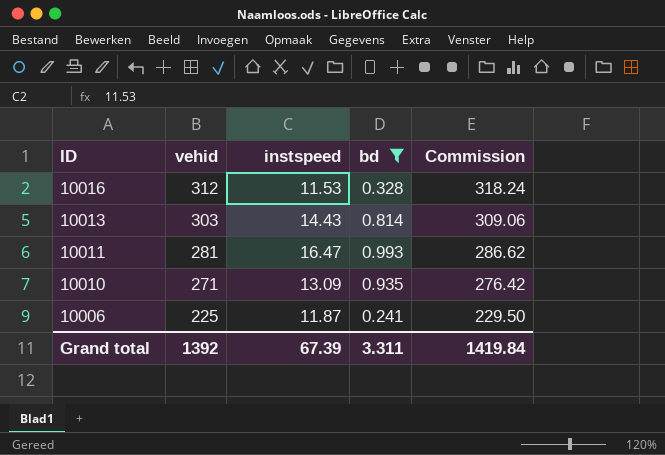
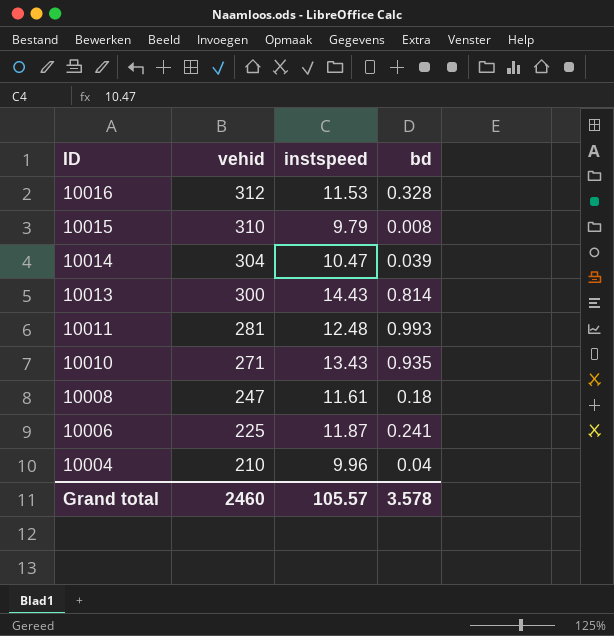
filter: bd >= 0.241 -> none
column Commission | formula: [vehid] * 1.02 -> none
10013 | vehid: 303 -> 300
10011 | instspeed: 16.47 -> 12.48
10010 | instspeed: 13.09 -> 13.43
Grand total | vehid: 1392 -> 2460
Grand total | instspeed: 67.39 -> 105.57
Grand total | bd: 3.311 -> 3.578

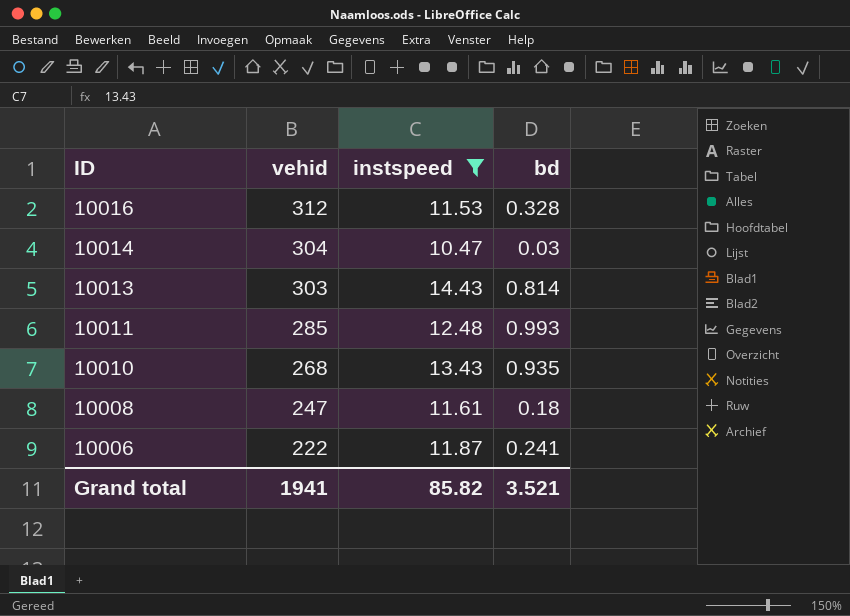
filter: none -> instspeed >= 10.47
10014 | bd: 0.039 -> 0.03
10013 | vehid: 300 -> 303
10011 | vehid: 281 -> 285
10010 | vehid: 271 -> 268
10006 | vehid: 225 -> 222
Grand total | vehid: 2460 -> 1941
Grand total | instspeed: 105.57 -> 85.82
Grand total | bd: 3.578 -> 3.521

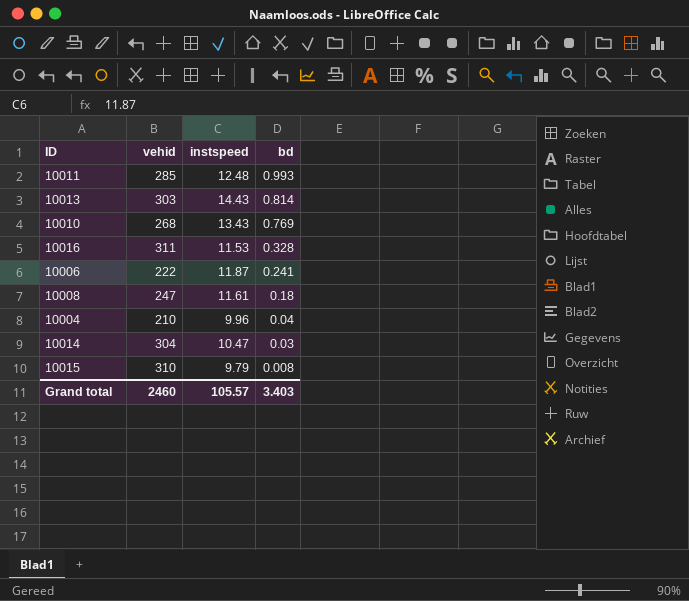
filter: instspeed >= 10.47 -> none
row order: ID descending -> bd descending
10010 | bd: 0.935 -> 0.769
10016 | vehid: 312 -> 311
Grand total | vehid: 1941 -> 2460
Grand total | instspeed: 85.82 -> 105.57
Grand total | bd: 3.521 -> 3.403

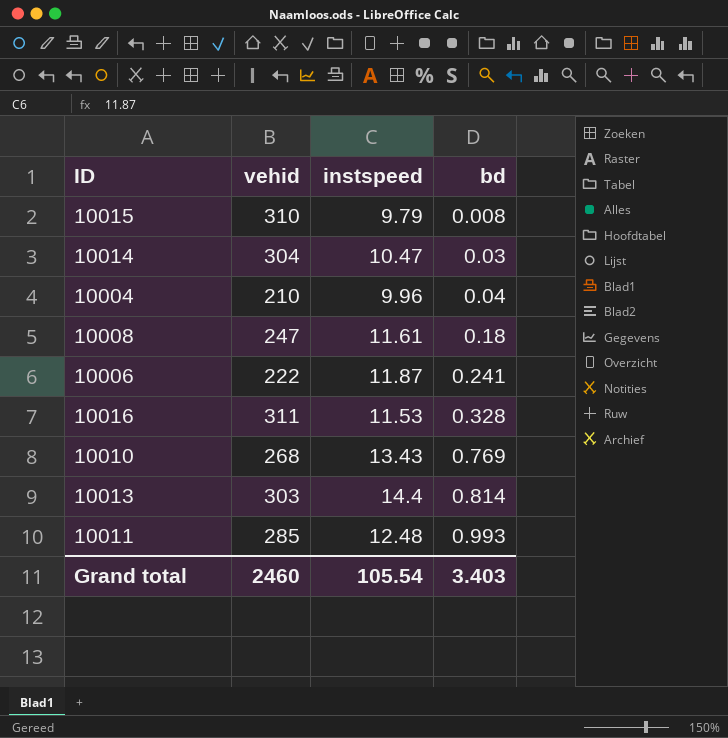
row order: bd descending -> bd ascending
10013 | instspeed: 14.43 -> 14.4
Grand total | instspeed: 105.57 -> 105.54

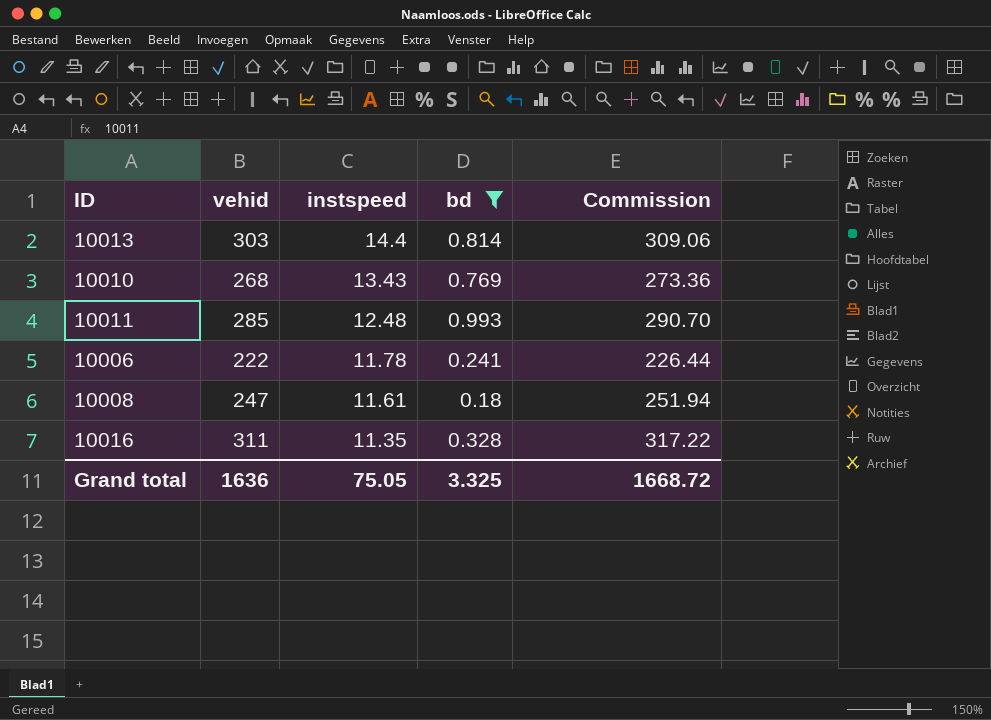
filter: none -> bd >= 0.18
row order: bd ascending -> instspeed descending
column Commission | formula: none -> [vehid] * 1.02
10006 | instspeed: 11.87 -> 11.78
10016 | instspeed: 11.53 -> 11.35
Grand total | vehid: 2460 -> 1636
Grand total | instspeed: 105.54 -> 75.05
Grand total | bd: 3.403 -> 3.325

